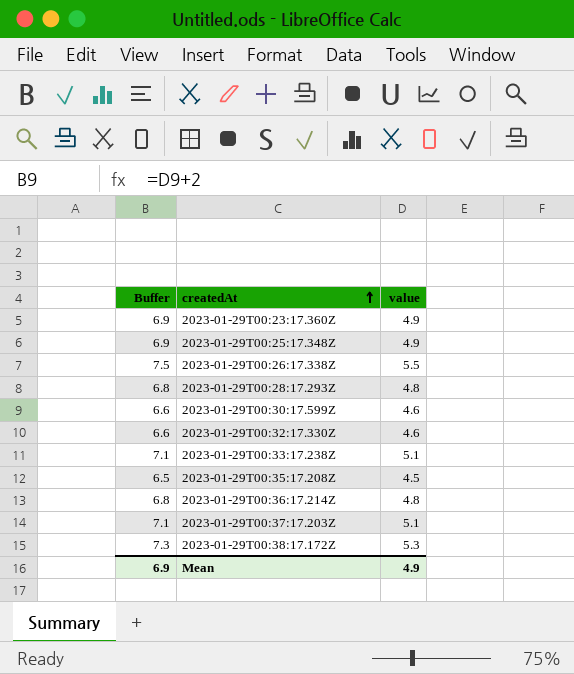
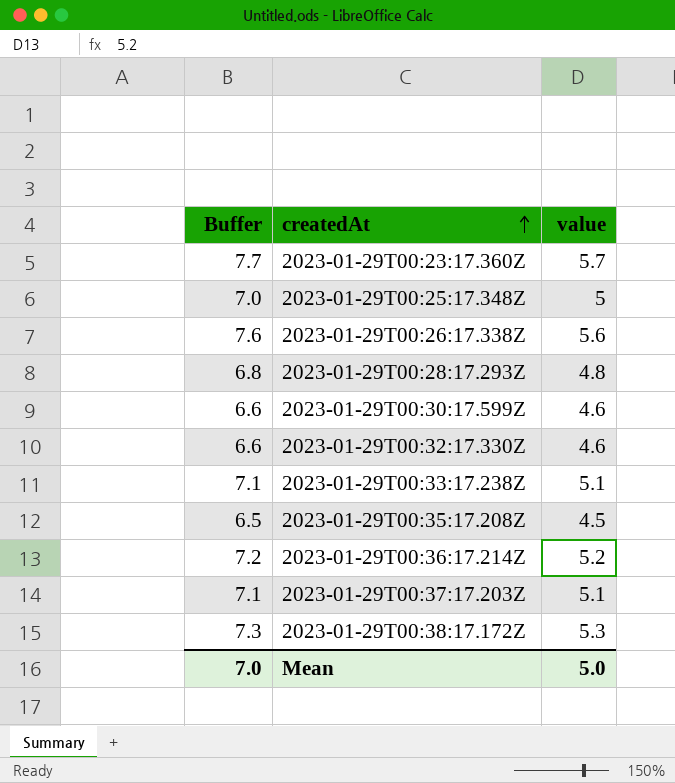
2023-01-29T00:23:17.360Z | Buffer: 6.9 -> 7.7
2023-01-29T00:23:17.360Z | value: 4.9 -> 5.7
2023-01-29T00:25:17.348Z | Buffer: 6.9 -> 7.0
2023-01-29T00:25:17.348Z | value: 4.9 -> 5
2023-01-29T00:26:17.338Z | Buffer: 7.5 -> 7.6
2023-01-29T00:26:17.338Z | value: 5.5 -> 5.6
2023-01-29T00:36:17.214Z | Buffer: 6.8 -> 7.2
2023-01-29T00:36:17.214Z | value: 4.8 -> 5.2
Mean | Buffer: 6.9 -> 7.0
Mean | value: 4.9 -> 5.0

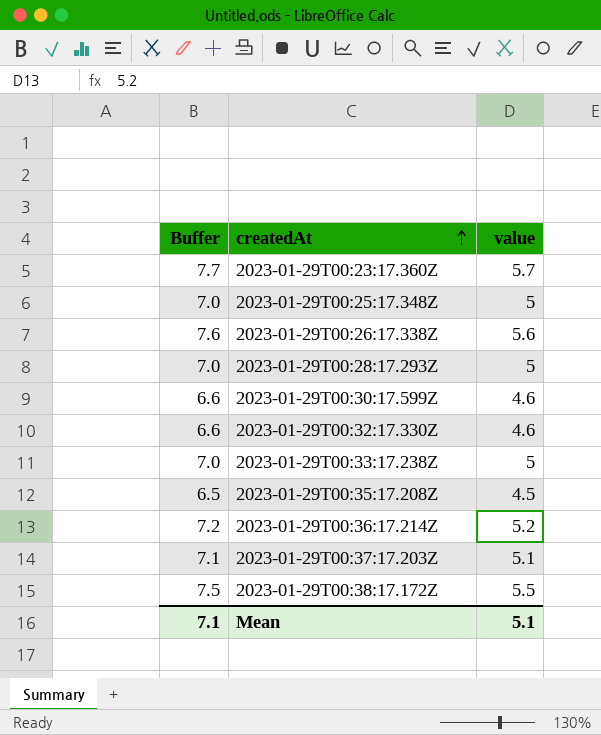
2023-01-29T00:28:17.293Z | Buffer: 6.8 -> 7.0
2023-01-29T00:28:17.293Z | value: 4.8 -> 5
2023-01-29T00:33:17.238Z | Buffer: 7.1 -> 7.0
2023-01-29T00:33:17.238Z | value: 5.1 -> 5
2023-01-29T00:38:17.172Z | Buffer: 7.3 -> 7.5
2023-01-29T00:38:17.172Z | value: 5.3 -> 5.5
Mean | Buffer: 7.0 -> 7.1
Mean | value: 5.0 -> 5.1

